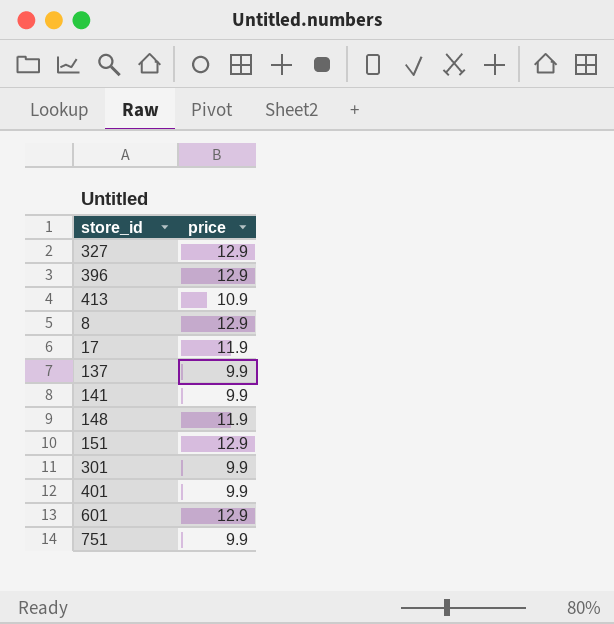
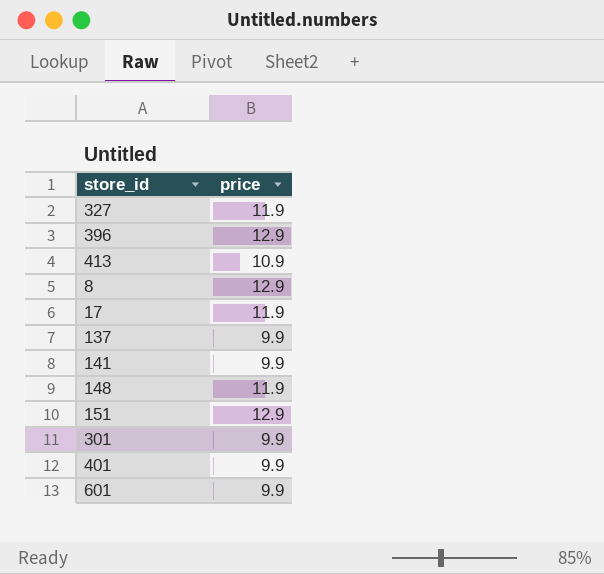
row 751: 9.9 -> none
327 | price: 12.9 -> 11.9
601 | price: 12.9 -> 9.9

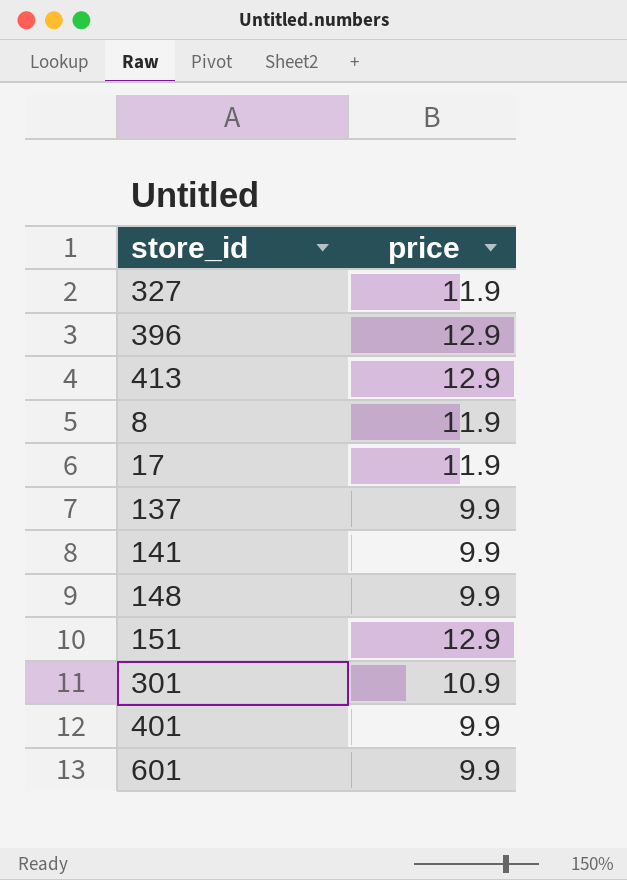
413 | price: 10.9 -> 12.9
8 | price: 12.9 -> 11.9
148 | price: 11.9 -> 9.9
301 | price: 9.9 -> 10.9

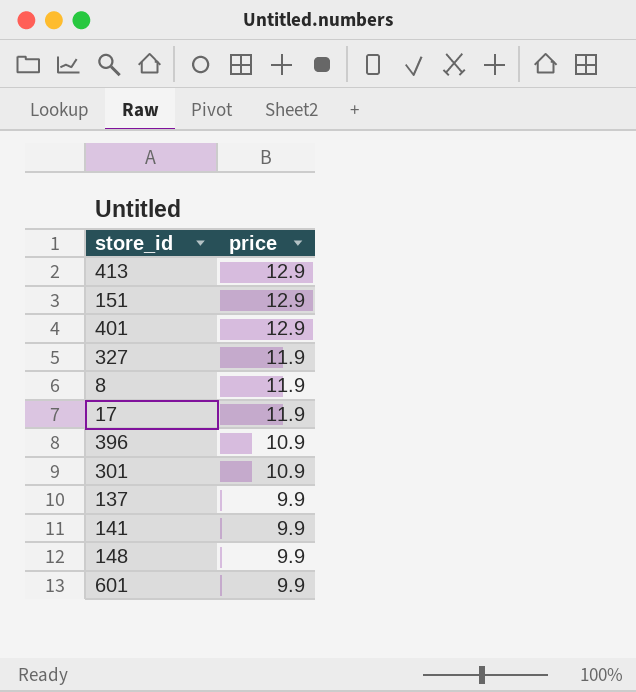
row order: none -> price descending
401 | price: 9.9 -> 12.9
396 | price: 12.9 -> 10.9

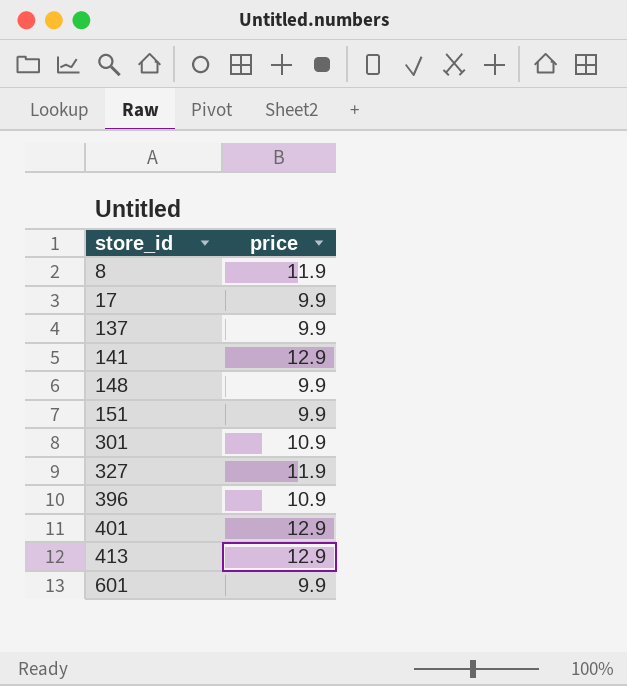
row order: price descending -> store_id ascending
17 | price: 11.9 -> 9.9
141 | price: 9.9 -> 12.9
151 | price: 12.9 -> 9.9

